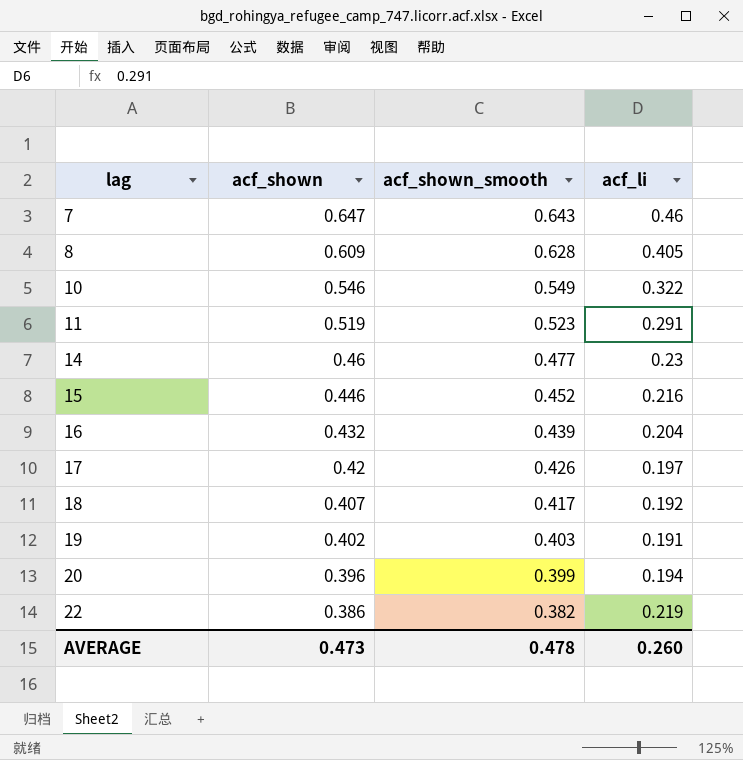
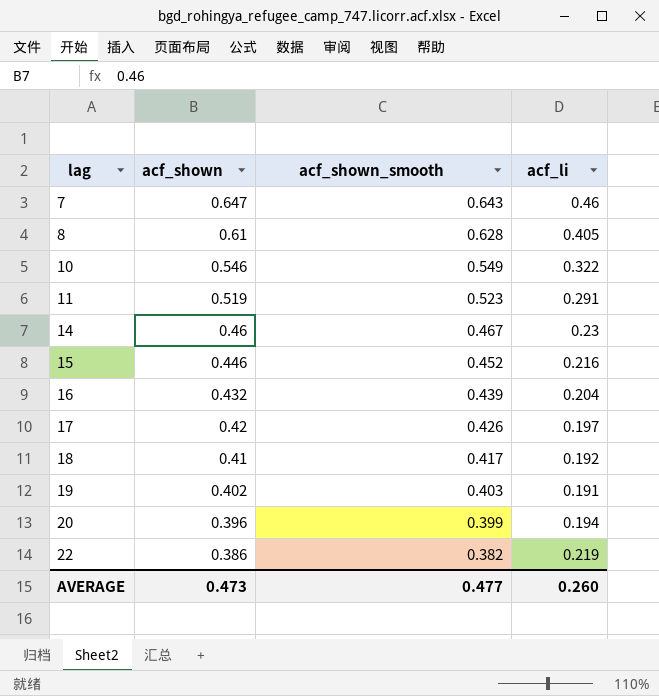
8 | acf_shown: 0.609 -> 0.61
14 | acf_shown_smooth: 0.477 -> 0.467
18 | acf_shown: 0.407 -> 0.41
AVERAGE | acf_shown_smooth: 0.478 -> 0.477

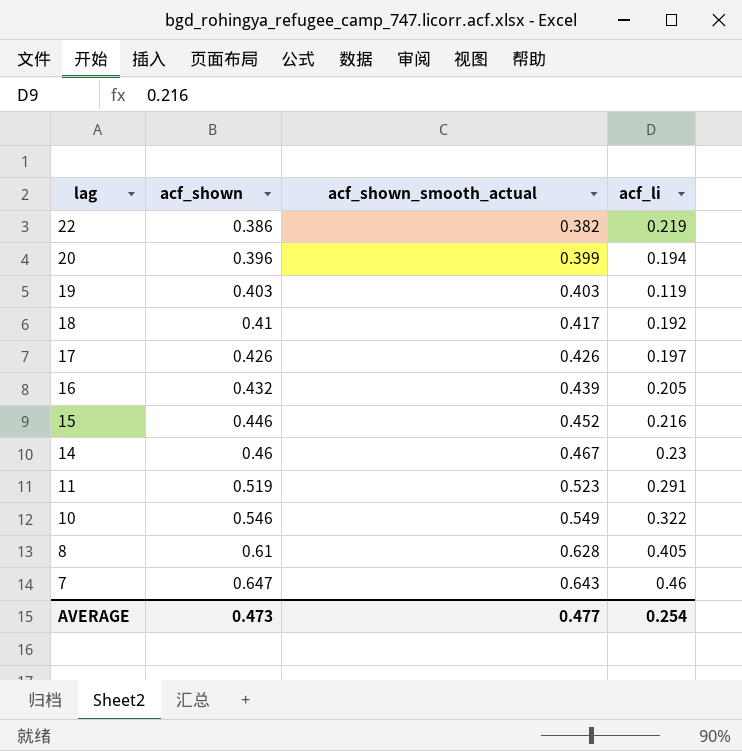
row order: lag ascending -> lag descending
column name: acf_shown_smooth -> acf_shown_smooth_actual
19 | acf_shown: 0.402 -> 0.403
19 | acf_li: 0.191 -> 0.119
17 | acf_shown: 0.42 -> 0.426
16 | acf_li: 0.204 -> 0.205
AVERAGE | acf_li: 0.260 -> 0.254

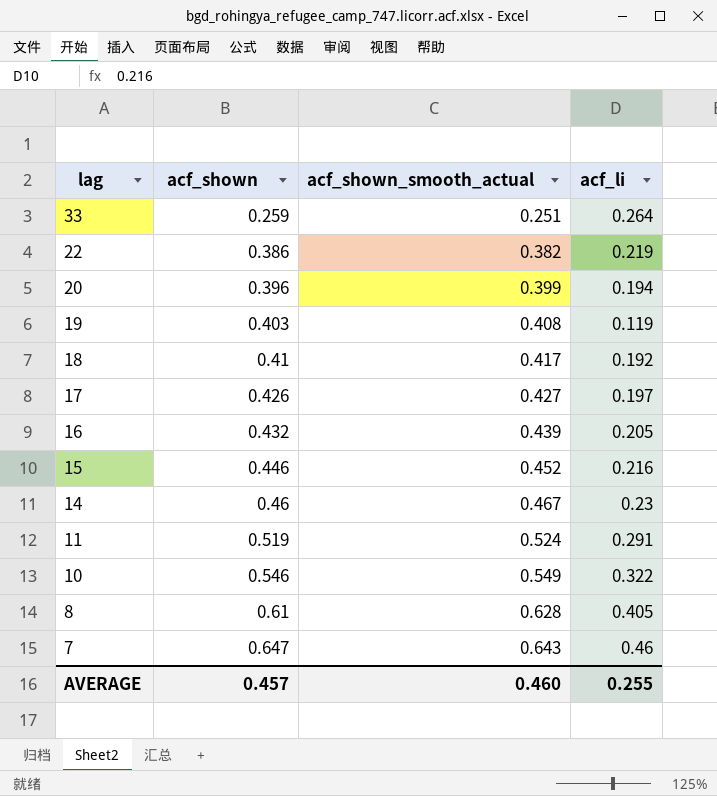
row 33: none -> 0.259 | 0.251 | 0.264
19 | acf_shown_smooth_actual: 0.403 -> 0.408
17 | acf_shown_smooth_actual: 0.426 -> 0.427
11 | acf_shown_smooth_actual: 0.523 -> 0.524
AVERAGE | acf_shown: 0.473 -> 0.457
AVERAGE | acf_shown_smooth_actual: 0.477 -> 0.460
AVERAGE | acf_li: 0.254 -> 0.255

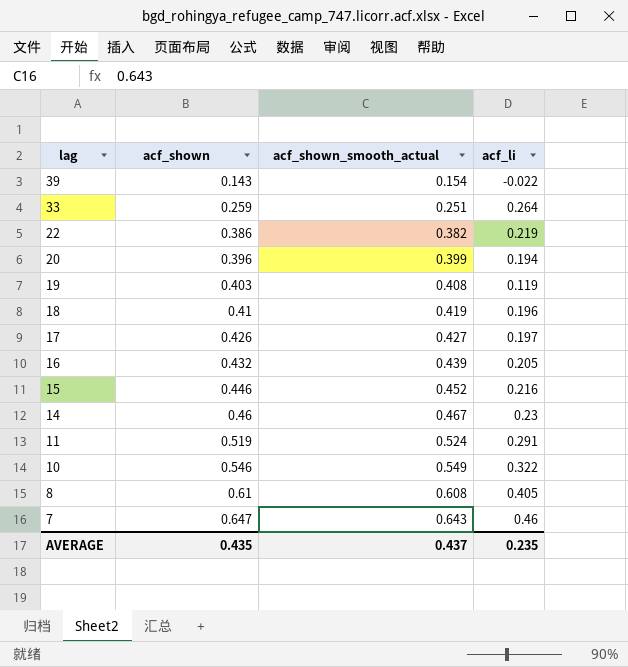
row 39: none -> 0.143 | 0.154 | -0.022
18 | acf_shown_smooth_actual: 0.417 -> 0.419
18 | acf_li: 0.192 -> 0.196
8 | acf_shown_smooth_actual: 0.628 -> 0.608
AVERAGE | acf_shown: 0.457 -> 0.435
AVERAGE | acf_shown_smooth_actual: 0.460 -> 0.437
AVERAGE | acf_li: 0.255 -> 0.235

